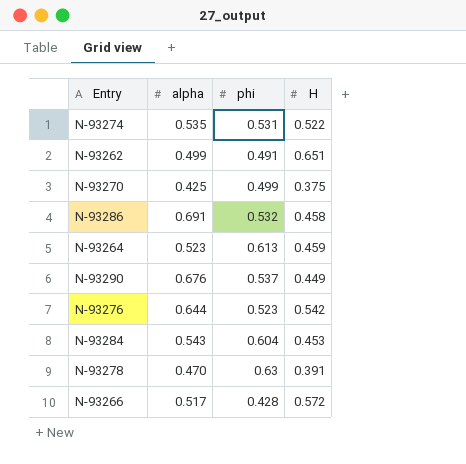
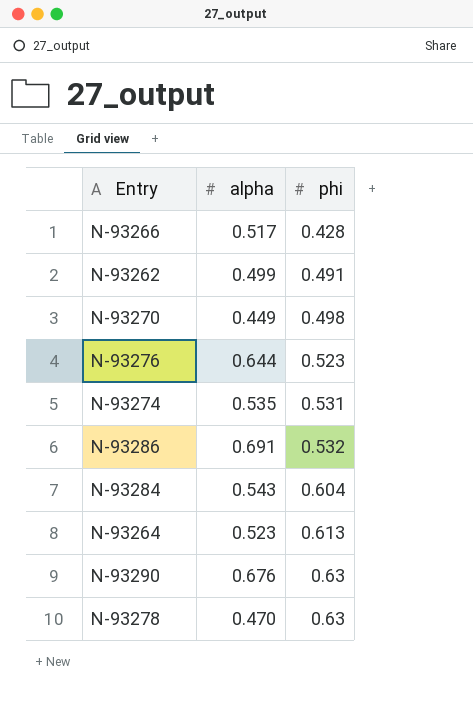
row order: none -> phi ascending
column H | position: 4 -> none
N-93270 | alpha: 0.425 -> 0.449
N-93270 | phi: 0.499 -> 0.498
N-93290 | phi: 0.537 -> 0.63

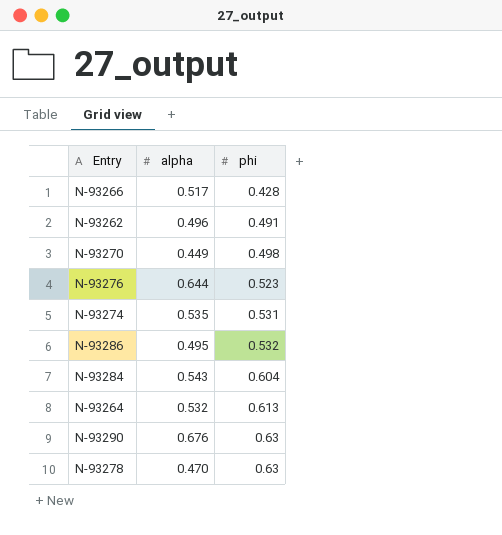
N-93262 | alpha: 0.499 -> 0.496
N-93286 | alpha: 0.691 -> 0.495
N-93264 | alpha: 0.523 -> 0.532

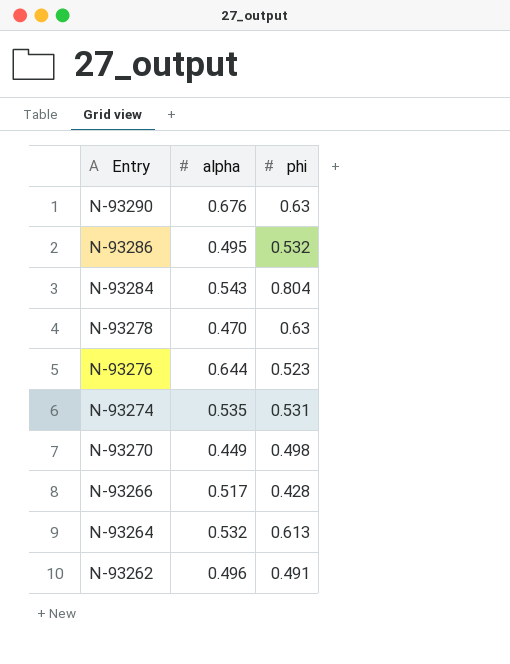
row order: phi ascending -> Entry descending
N-93284 | phi: 0.604 -> 0.804

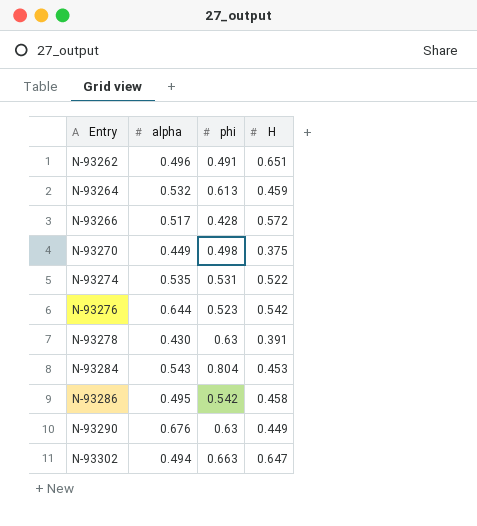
row order: Entry descending -> Entry ascending
column H | position: none -> 4
N-93278 | alpha: 0.470 -> 0.430
N-93286 | phi: 0.532 -> 0.542
row N-93302: none -> 0.494 | 0.663 | 0.647

